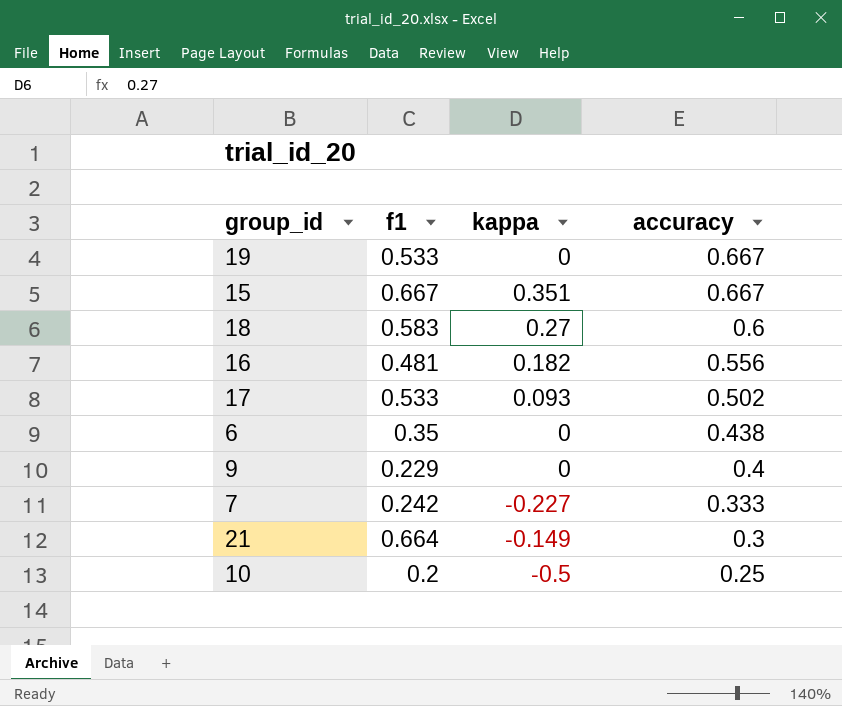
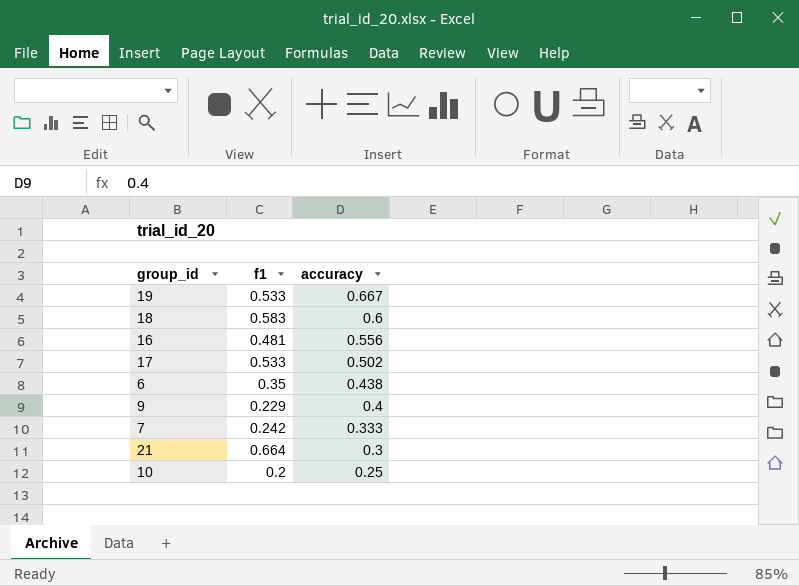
column kappa | position: 3 -> none
row 15: 0.667 | 0.351 | 0.667 -> none

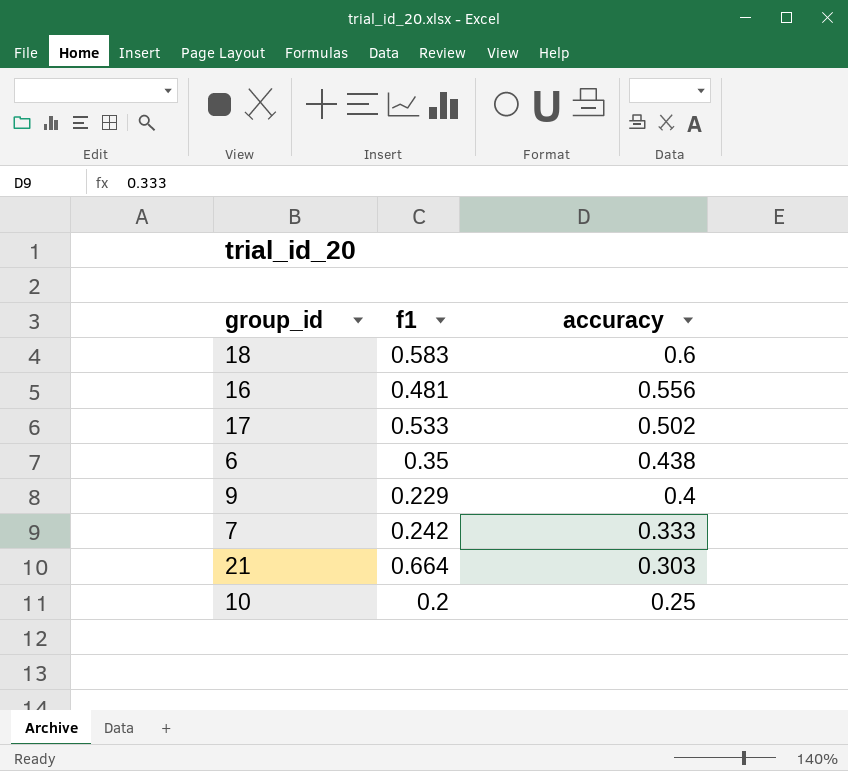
row 19: 0.533 | 0.667 -> none
21 | accuracy: 0.3 -> 0.303

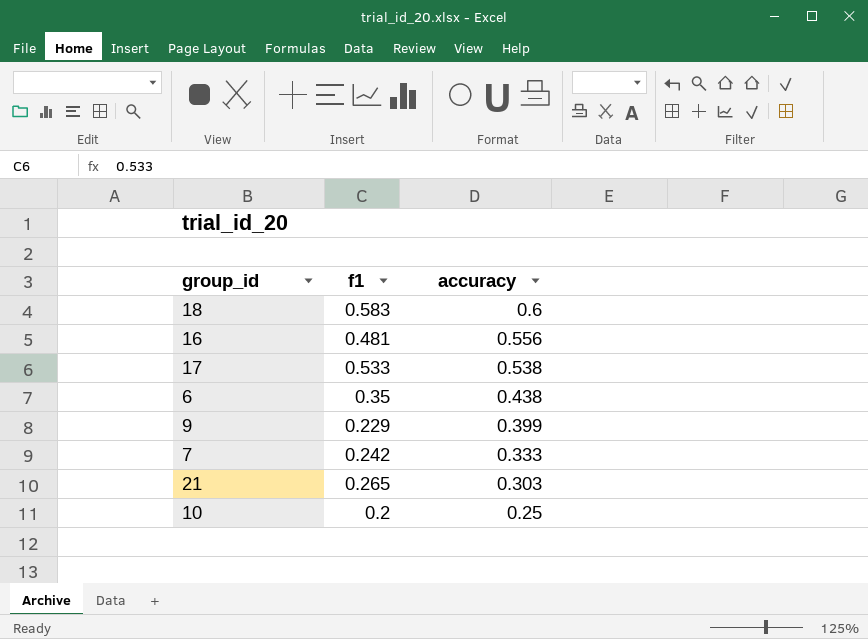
17 | accuracy: 0.502 -> 0.538
9 | accuracy: 0.4 -> 0.399
21 | f1: 0.664 -> 0.265

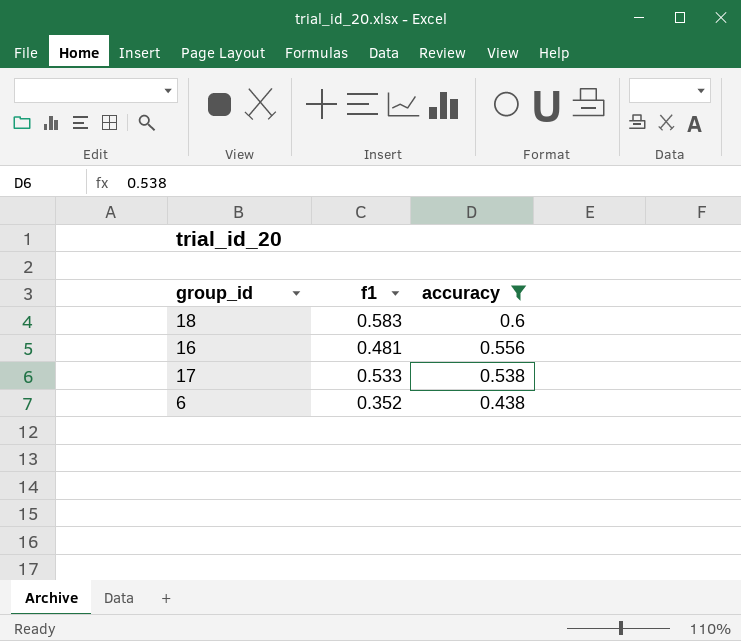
filter: none -> accuracy >= 0.438
6 | f1: 0.35 -> 0.352

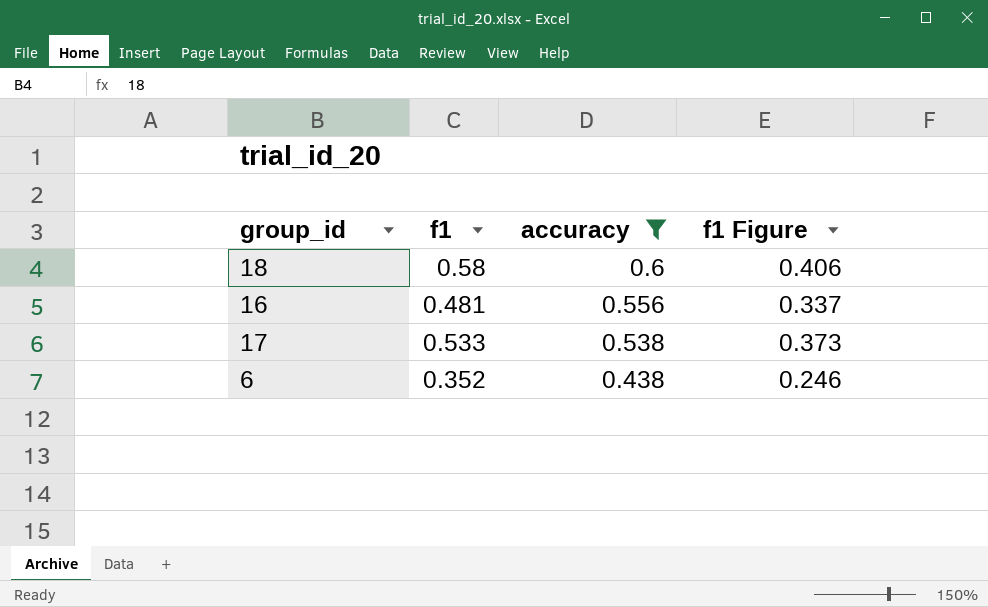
column f1 Figure | formula: none -> [f1] * 0.7
18 | f1: 0.583 -> 0.58

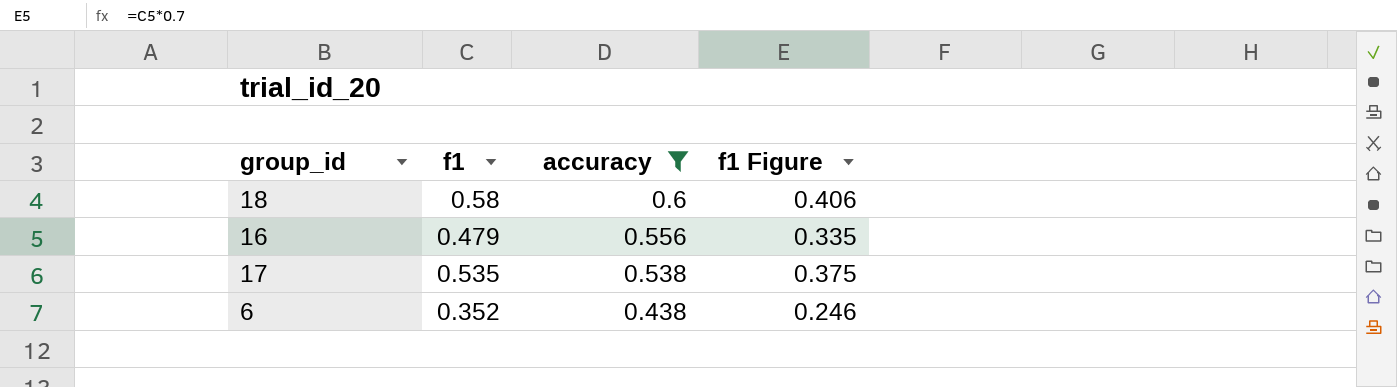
16 | f1: 0.481 -> 0.479
16 | f1 Figure: 0.337 -> 0.335
17 | f1: 0.533 -> 0.535
17 | f1 Figure: 0.373 -> 0.375

